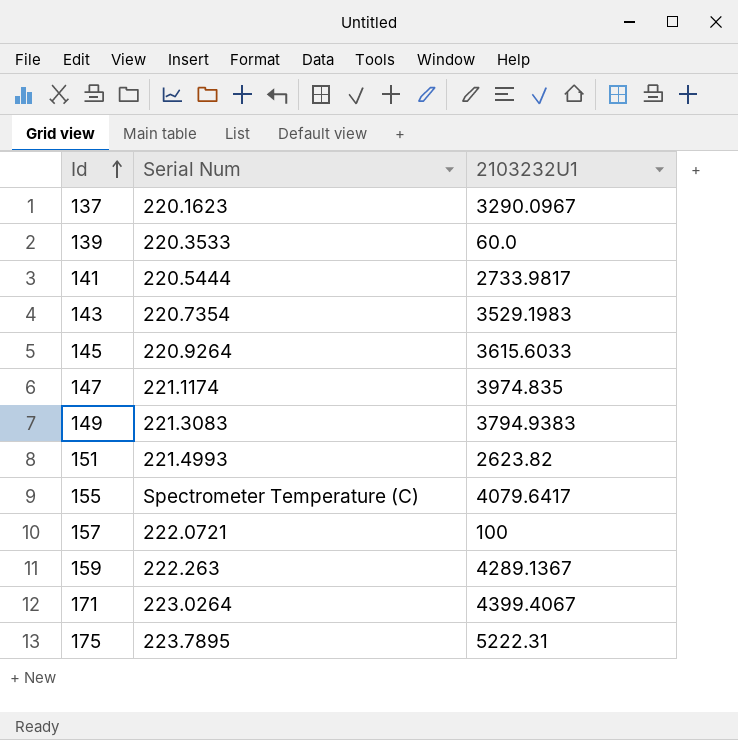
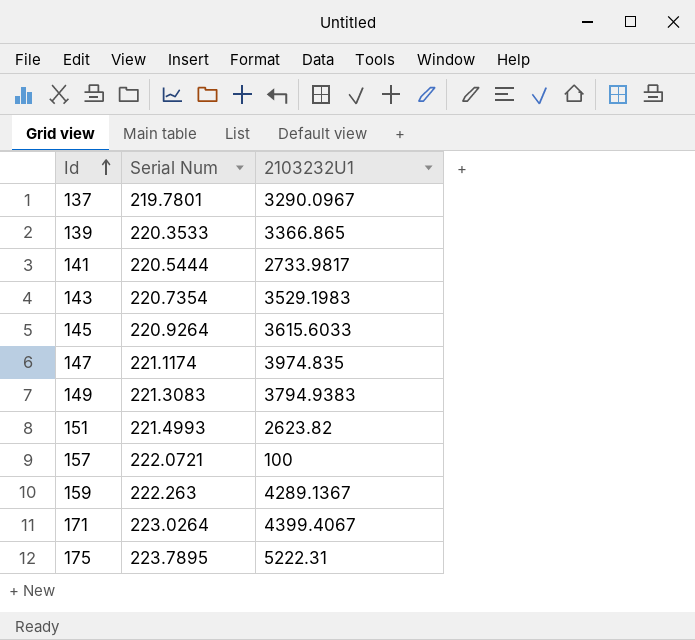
row 155: Spectrometer Temperature (C) | 4079.6417 -> none
137 | Serial Num: 220.1623 -> 219.7801
139 | 2103232U1: 60.0 -> 3366.865

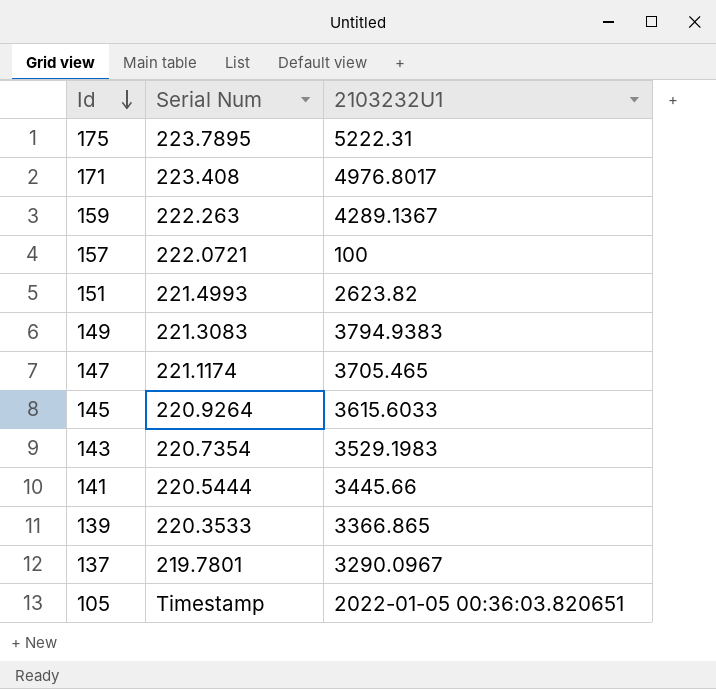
row order: Id ascending -> Id descending
171 | Serial Num: 223.0264 -> 223.408
171 | 2103232U1: 4399.4067 -> 4976.8017
147 | 2103232U1: 3974.835 -> 3705.465
141 | 2103232U1: 2733.9817 -> 3445.66
row 105: none -> Timestamp | 2022-01-05 00:36:03.820651

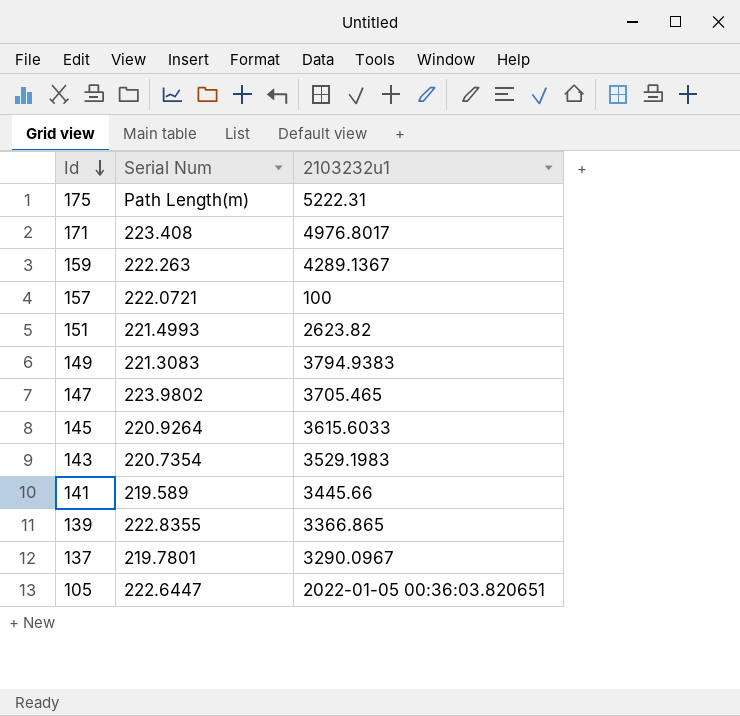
column name: 2103232U1 -> 2103232u1
175 | Serial Num: 223.7895 -> Path Length(m)
147 | Serial Num: 221.1174 -> 223.9802
141 | Serial Num: 220.5444 -> 219.589
139 | Serial Num: 220.3533 -> 222.8355
105 | Serial Num: Timestamp -> 222.6447

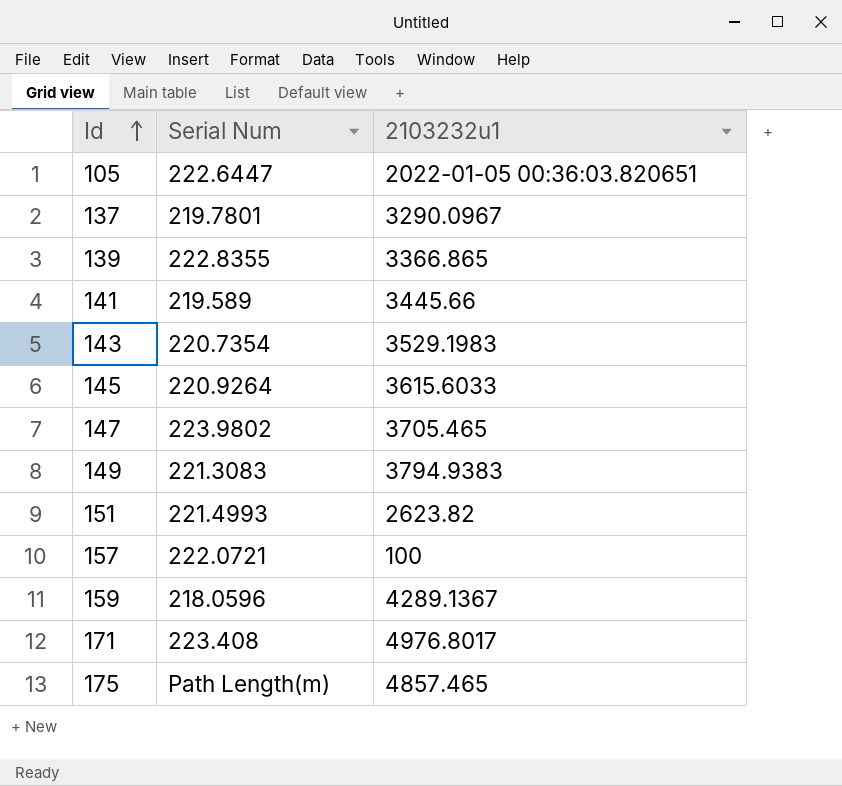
row order: Id descending -> Id ascending
159 | Serial Num: 222.263 -> 218.0596
175 | 2103232u1: 5222.31 -> 4857.465

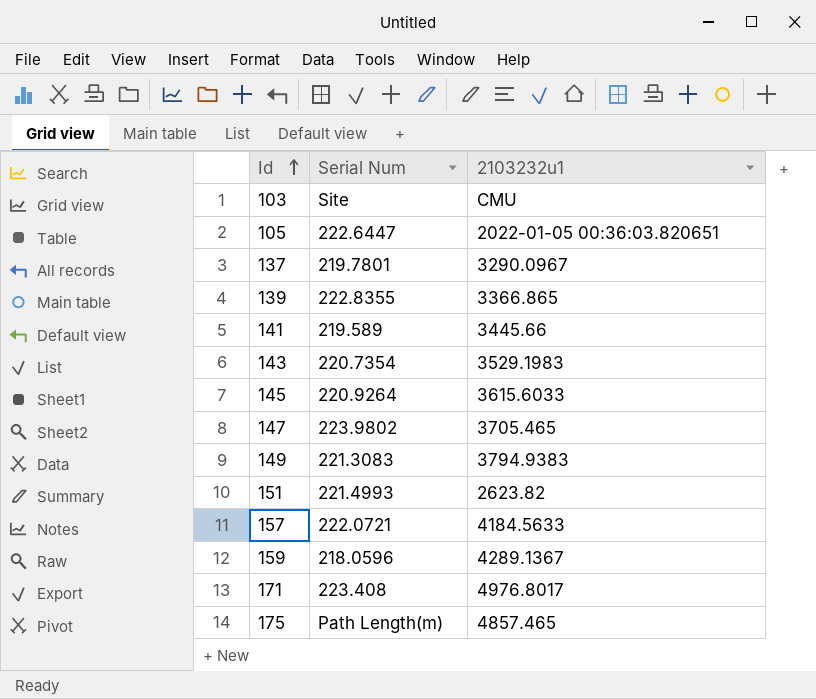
row 103: none -> Site | CMU
157 | 2103232u1: 100 -> 4184.5633

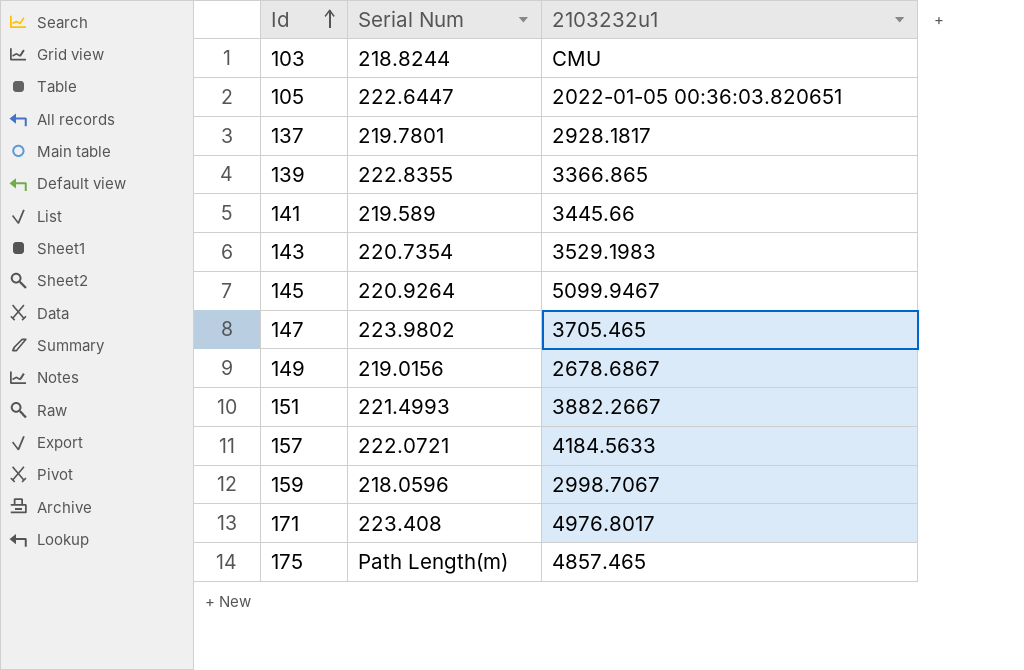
103 | Serial Num: Site -> 218.8244
137 | 2103232u1: 3290.0967 -> 2928.1817
145 | 2103232u1: 3615.6033 -> 5099.9467
149 | Serial Num: 221.3083 -> 219.0156
149 | 2103232u1: 3794.9383 -> 2678.6867
151 | 2103232u1: 2623.82 -> 3882.2667
159 | 2103232u1: 4289.1367 -> 2998.7067

